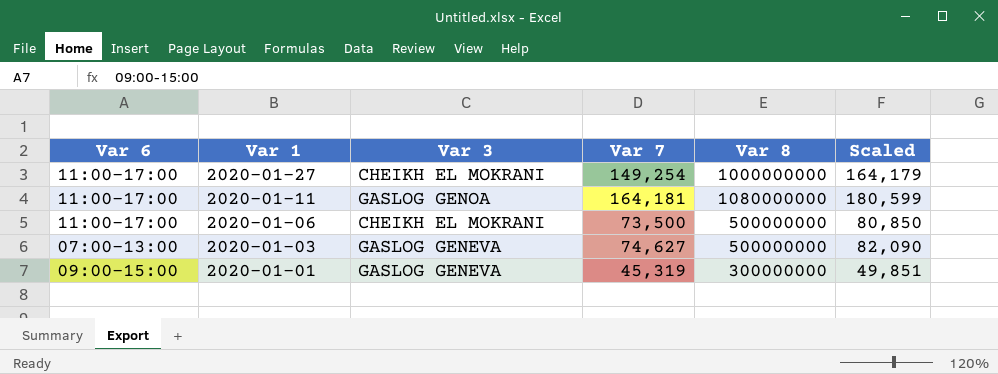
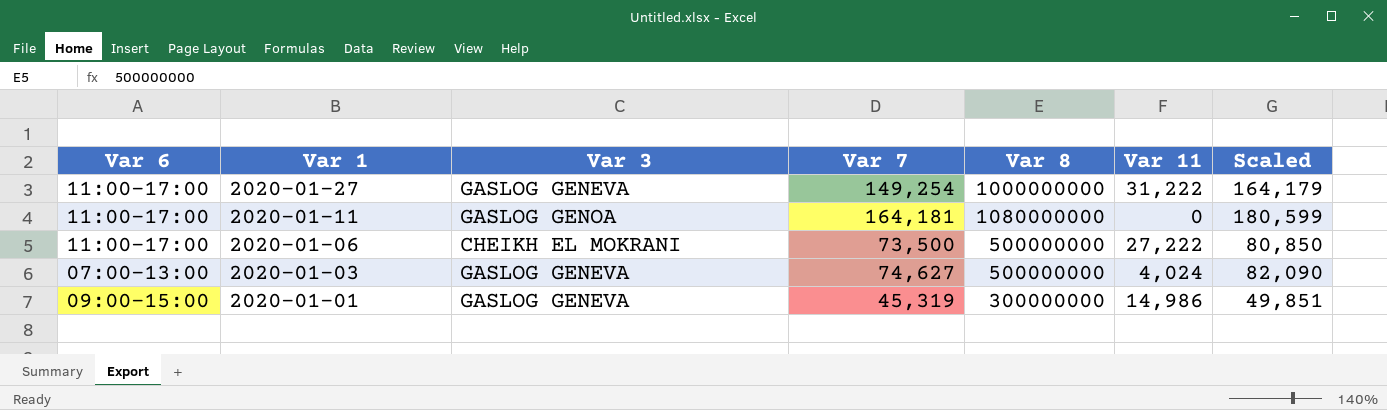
column Var 11 | position: none -> 6
2020-01-27 | Var 3: CHEIKH EL MOKRANI -> GASLOG GENEVA

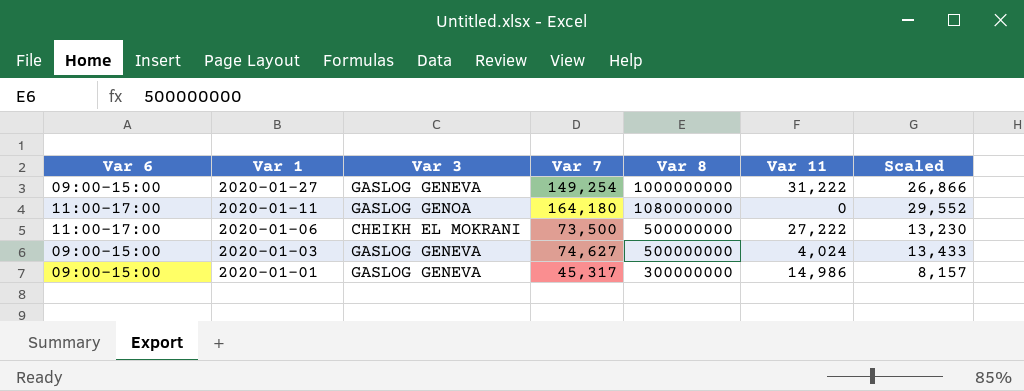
column Scaled | formula: [Var 7] * 1.1 -> [Var 7] * 0.18
2020-01-27 | Var 6: 11:00-17:00 -> 09:00-15:00
2020-01-11 | Var 7: 164,181 -> 164,180
2020-01-03 | Var 6: 07:00-13:00 -> 09:00-15:00
2020-01-01 | Var 7: 45,319 -> 45,317

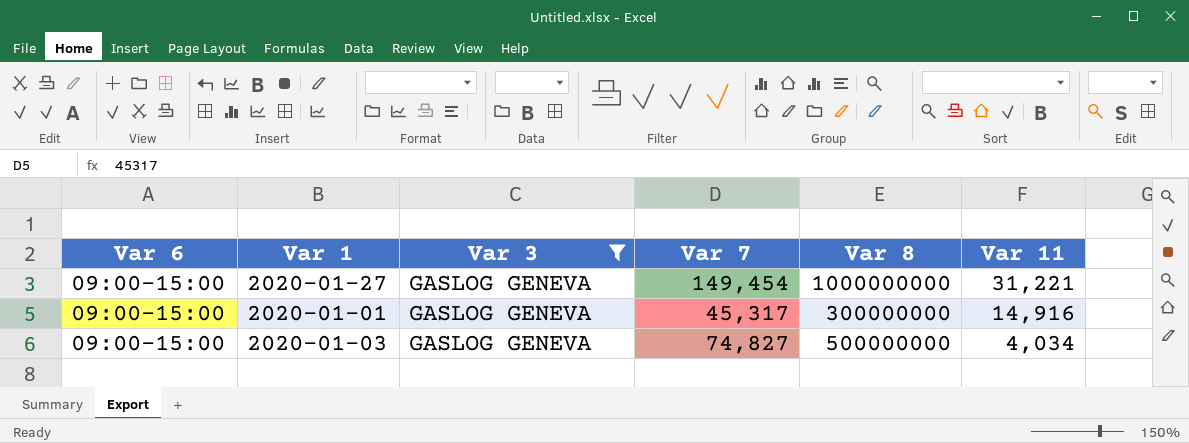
filter: none -> Var 3 = GASLOG GENEVA
row order: Var 1 descending -> Var 11 descending
column Scaled | formula: [Var 7] * 0.18 -> none
2020-01-27 | Var 7: 149,254 -> 149,454
2020-01-27 | Var 11: 31,222 -> 31,221
2020-01-01 | Var 11: 14,986 -> 14,916
2020-01-03 | Var 7: 74,627 -> 74,827
2020-01-03 | Var 11: 4,024 -> 4,034

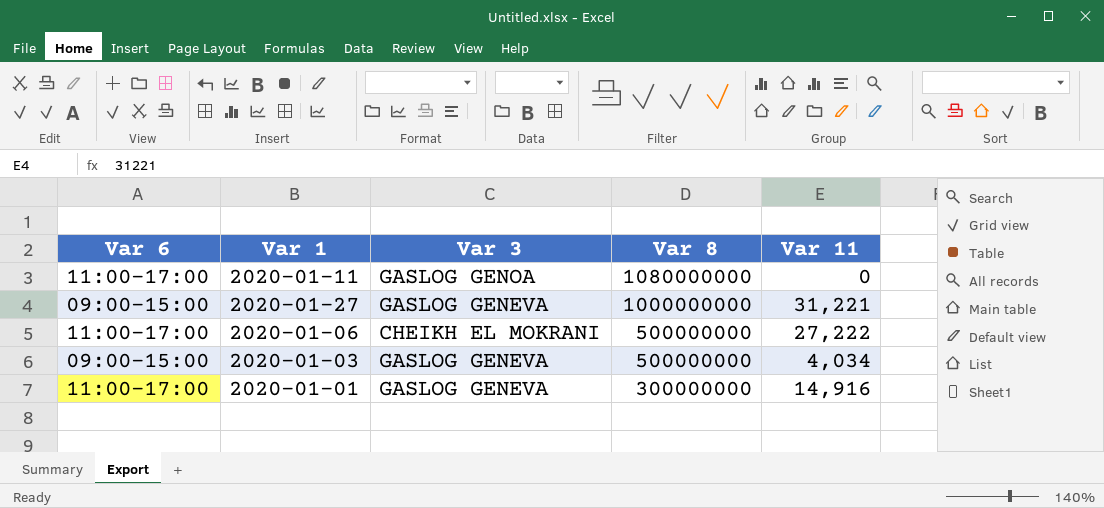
filter: Var 3 = GASLOG GENEVA -> none
row order: Var 11 descending -> Var 8 descending
column Var 7 | position: 4 -> none
2020-01-01 | Var 6: 09:00-15:00 -> 11:00-17:00

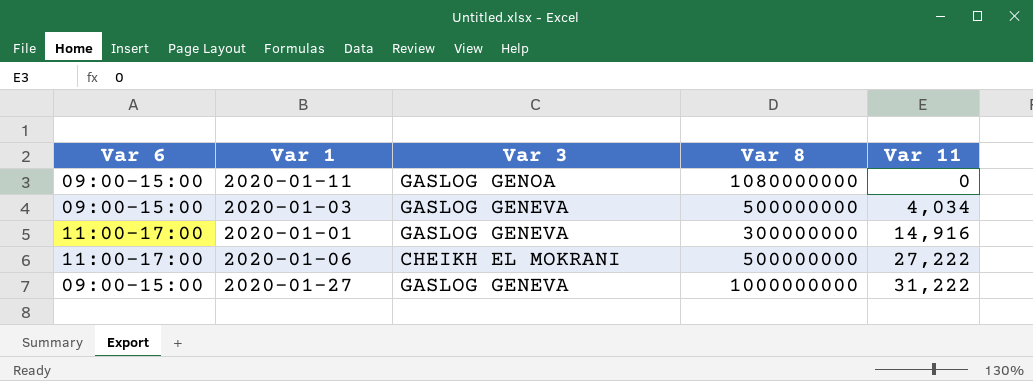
row order: Var 8 descending -> Var 11 ascending
2020-01-11 | Var 6: 11:00-17:00 -> 09:00-15:00
2020-01-27 | Var 11: 31,221 -> 31,222

